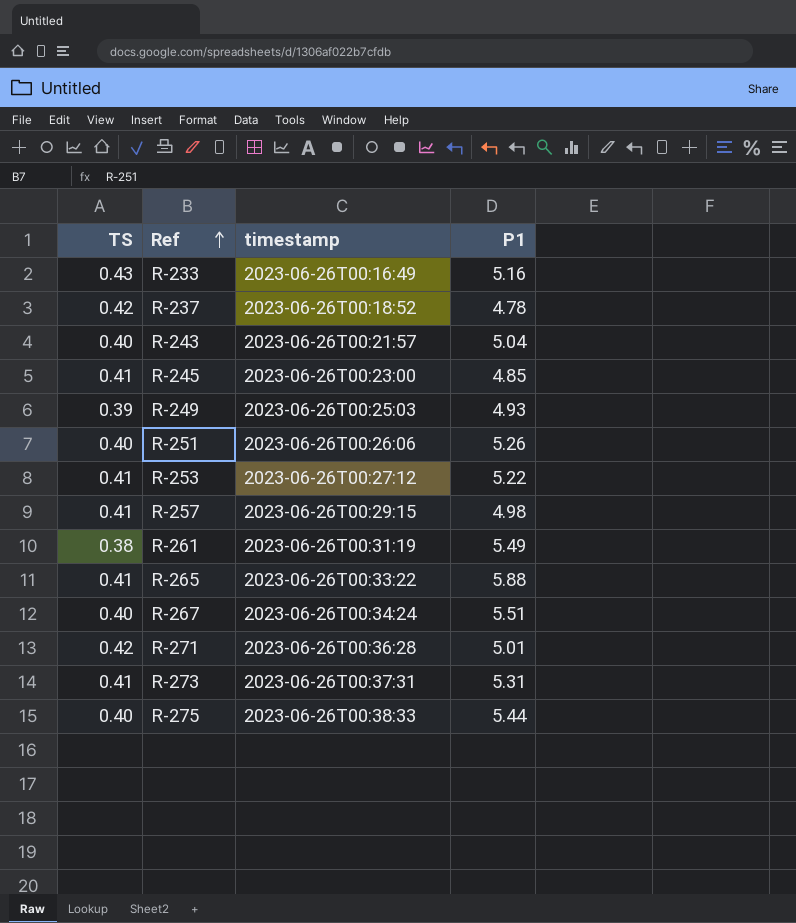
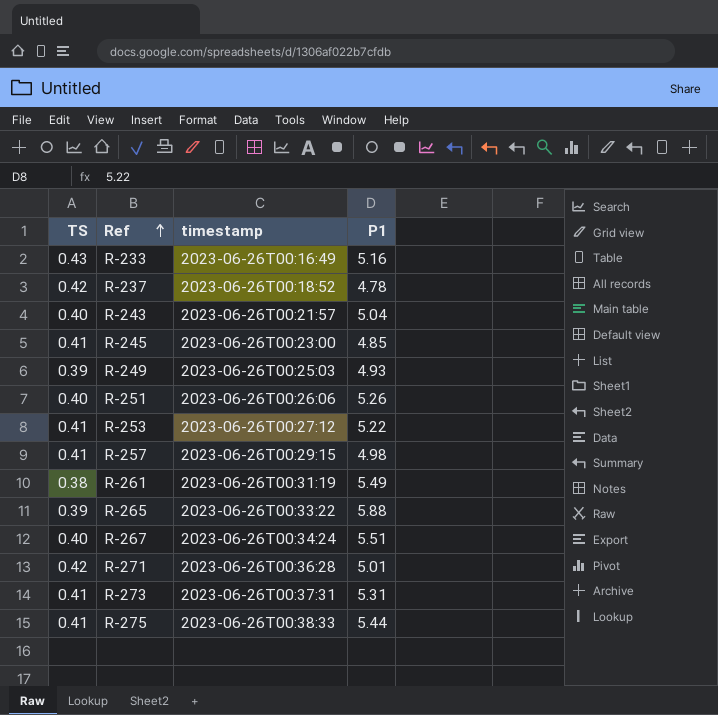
R-265 | TS: 0.41 -> 0.39
R-275 | TS: 0.40 -> 0.41

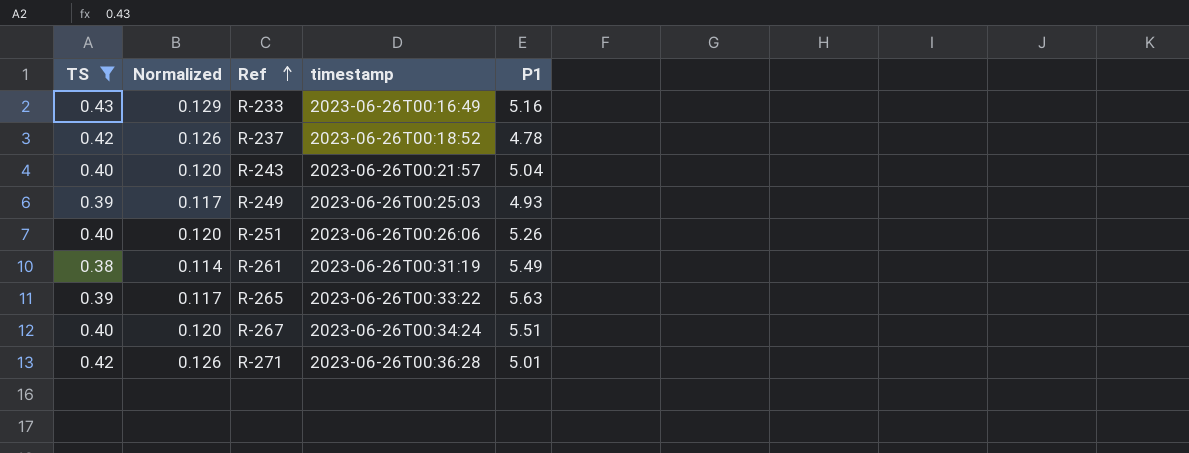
filter: none -> TS != 0.41
column Normalized | formula: none -> [TS] * 0.3
R-265 | P1: 5.88 -> 5.63

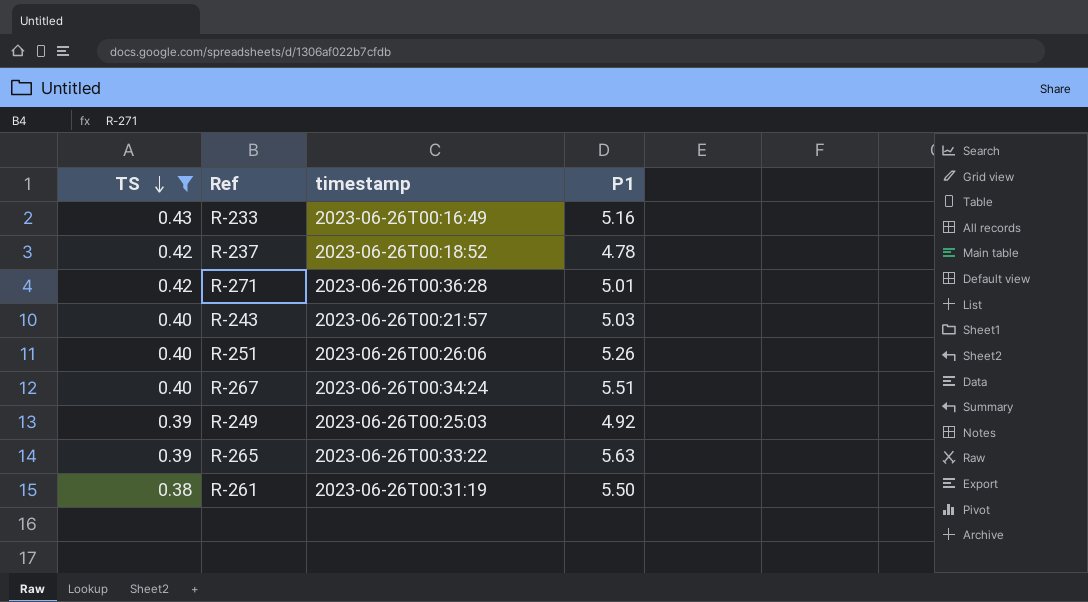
row order: Ref ascending -> TS descending
column Normalized | formula: [TS] * 0.3 -> none
R-243 | P1: 5.04 -> 5.03
R-249 | P1: 4.93 -> 4.92
R-261 | P1: 5.49 -> 5.50

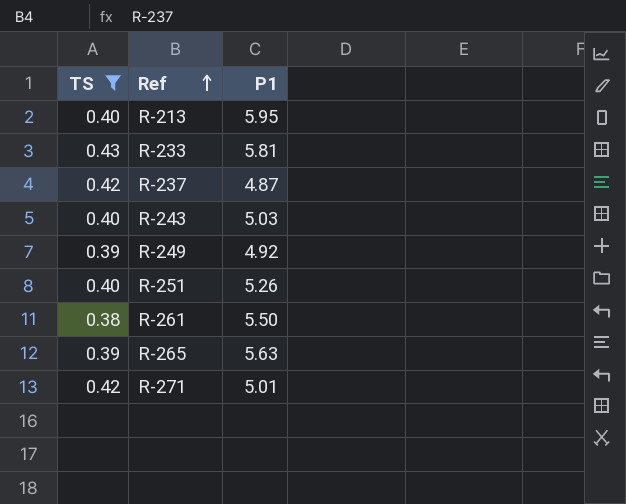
row order: TS descending -> Ref ascending
column timestamp | position: 3 -> none
row R-267: 0.40 | 2023-06-26T00:34:24 | 5.51 -> none
row R-213: none -> 0.40 | 5.95
R-233 | P1: 5.16 -> 5.81
R-237 | P1: 4.78 -> 4.87

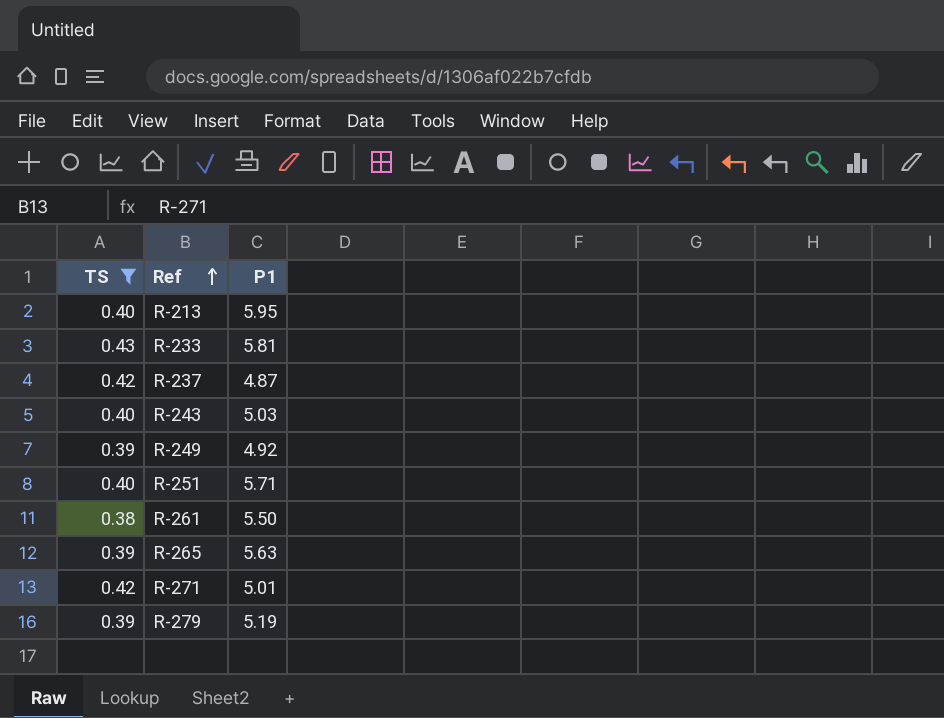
R-251 | P1: 5.26 -> 5.71
row R-279: none -> 0.39 | 5.19

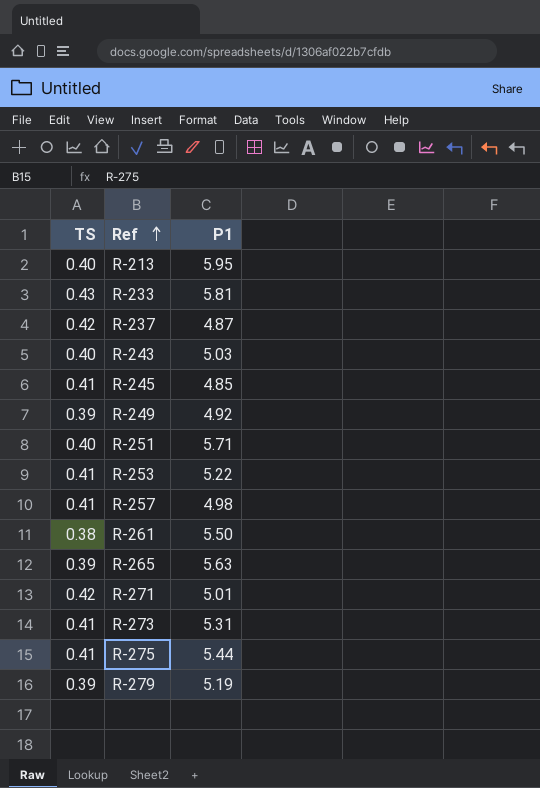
filter: TS != 0.41 -> none

